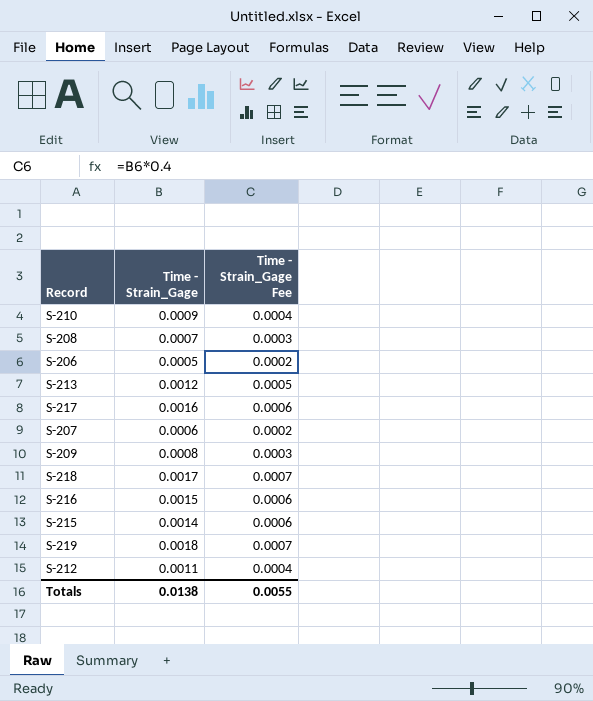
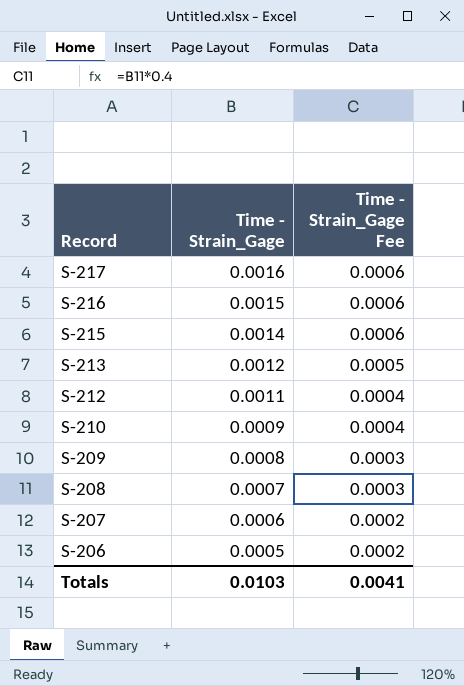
row order: none -> Record descending
row S-218: 0.0017 | 0.0007 -> none
row S-219: 0.0018 | 0.0007 -> none
Totals | Time - Strain_Gage: 0.0138 -> 0.0103
Totals | Time - Strain_Gage Fee: 0.0055 -> 0.0041

